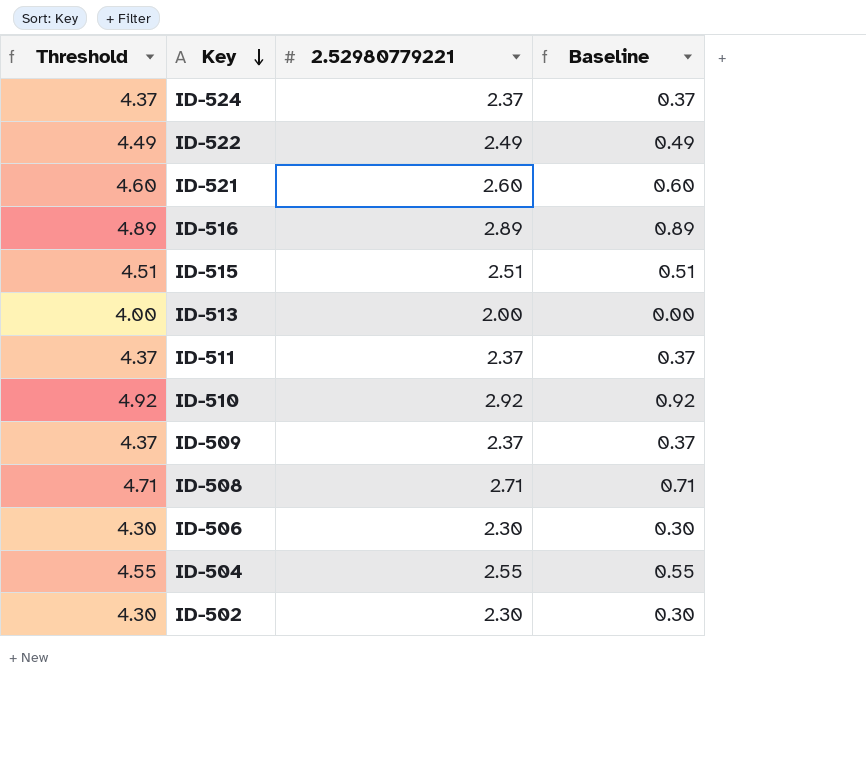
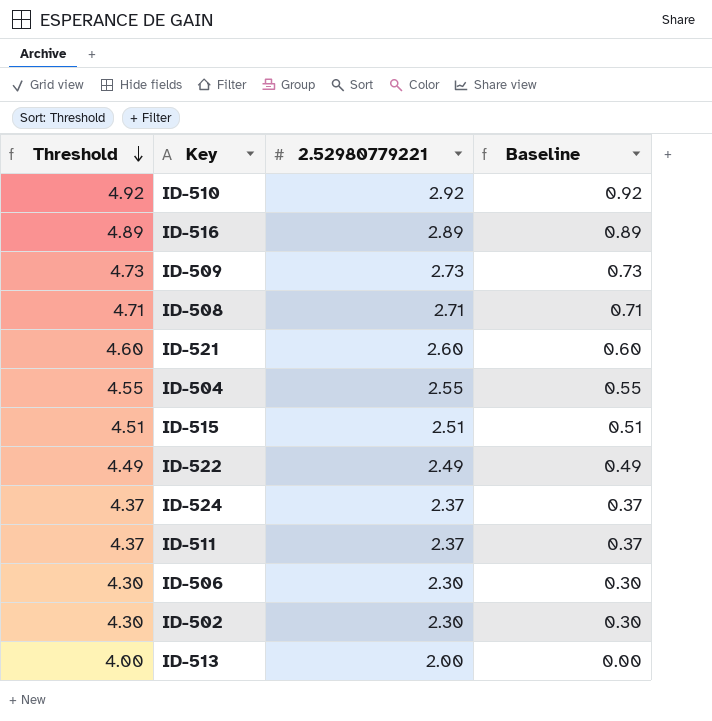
row order: Key descending -> Threshold descending
ID-509 | Threshold: 4.37 -> 4.73
ID-509 | 2.52980779221: 2.37 -> 2.73
ID-509 | Baseline: 0.37 -> 0.73

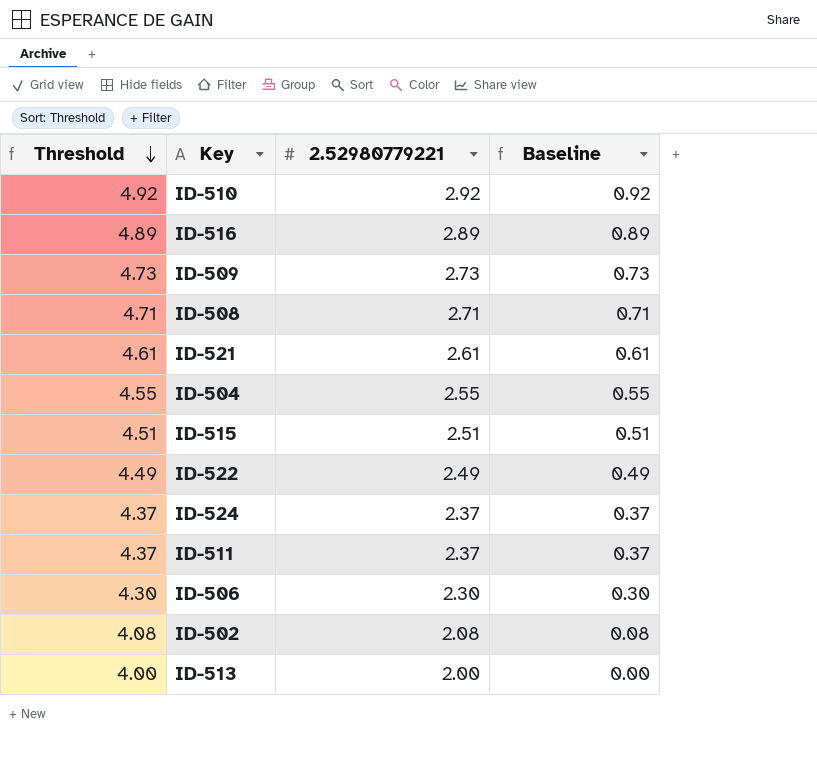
ID-521 | Threshold: 4.60 -> 4.61
ID-521 | 2.52980779221: 2.60 -> 2.61
ID-521 | Baseline: 0.60 -> 0.61
ID-502 | Threshold: 4.30 -> 4.08
ID-502 | 2.52980779221: 2.30 -> 2.08
ID-502 | Baseline: 0.30 -> 0.08

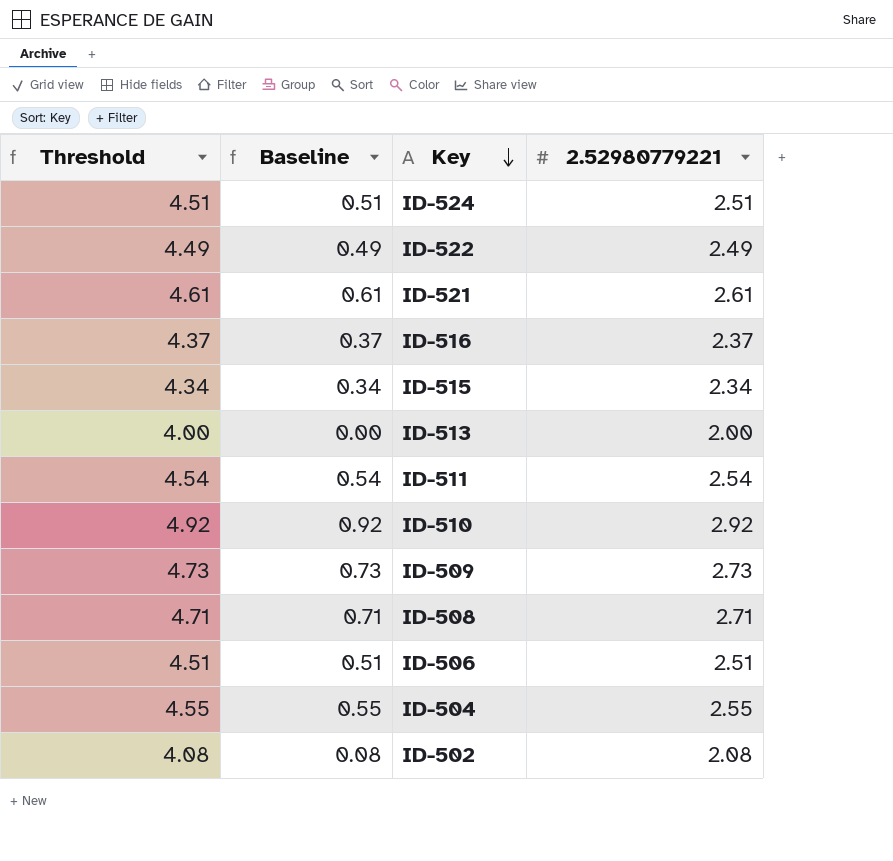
row order: Threshold descending -> Key descending
column Baseline | position: 4 -> 2
ID-524 | Threshold: 4.37 -> 4.51
ID-524 | Baseline: 0.37 -> 0.51
ID-524 | 2.52980779221: 2.37 -> 2.51
ID-516 | Threshold: 4.89 -> 4.37
ID-516 | Baseline: 0.89 -> 0.37
ID-516 | 2.52980779221: 2.89 -> 2.37
ID-515 | Threshold: 4.51 -> 4.34
ID-515 | Baseline: 0.51 -> 0.34
ID-515 | 2.52980779221: 2.51 -> 2.34
ID-511 | Threshold: 4.37 -> 4.54
ID-511 | Baseline: 0.37 -> 0.54
ID-511 | 2.52980779221: 2.37 -> 2.54
ID-506 | Threshold: 4.30 -> 4.51
ID-506 | Baseline: 0.30 -> 0.51
ID-506 | 2.52980779221: 2.30 -> 2.51

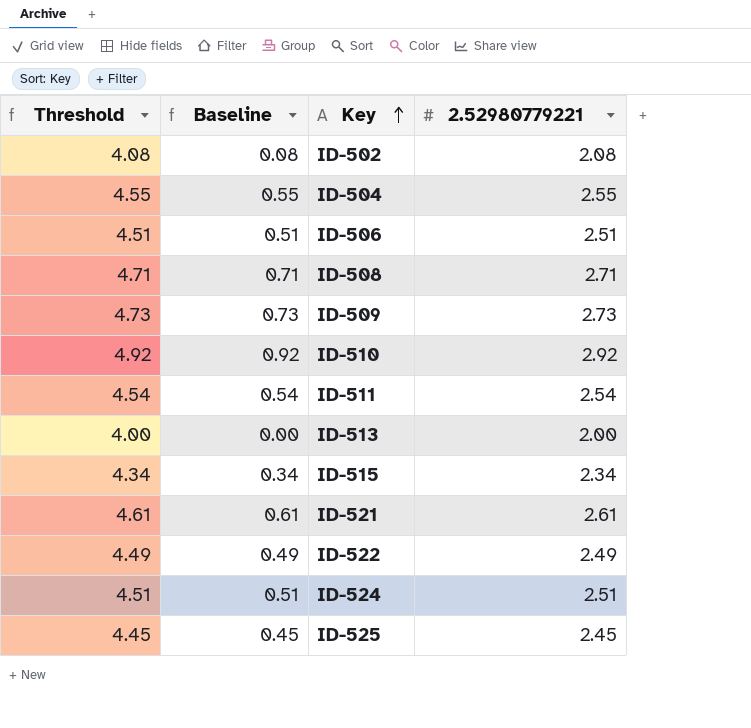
row order: Key descending -> Key ascending
row ID-516: 4.37 | 0.37 | 2.37 -> none
row ID-525: none -> 4.45 | 0.45 | 2.45

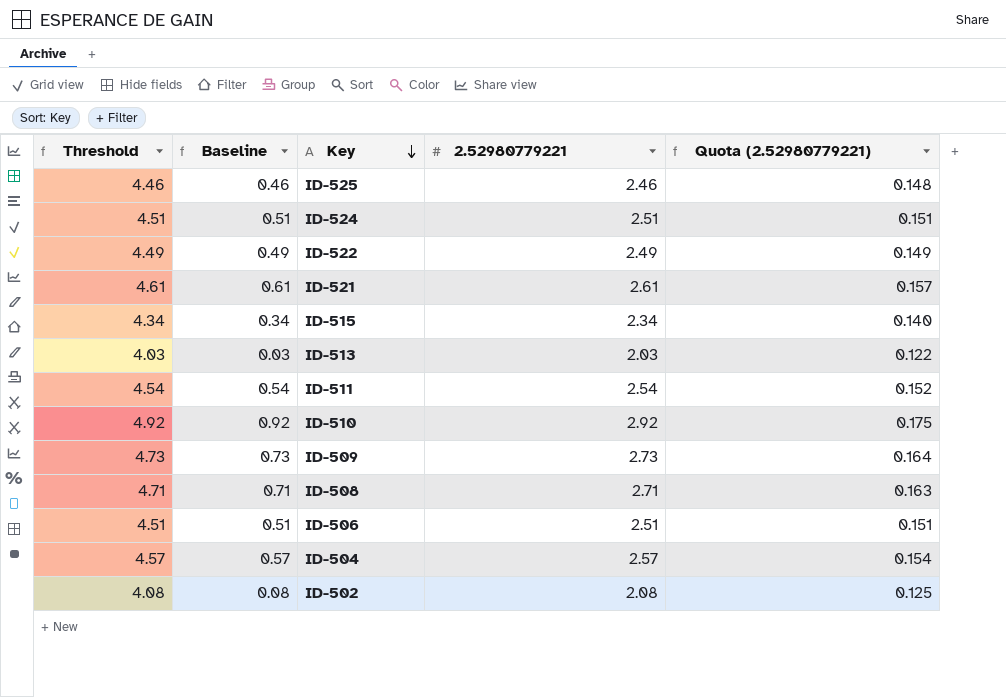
row order: Key ascending -> Key descending
column Quota (2.52980779221) | formula: none -> [2.52980779221] * 0.06
ID-525 | Threshold: 4.45 -> 4.46
ID-525 | Baseline: 0.45 -> 0.46
ID-525 | 2.52980779221: 2.45 -> 2.46
ID-513 | Threshold: 4.00 -> 4.03
ID-513 | Baseline: 0.00 -> 0.03
ID-513 | 2.52980779221: 2.00 -> 2.03
ID-504 | Threshold: 4.55 -> 4.57
ID-504 | Baseline: 0.55 -> 0.57
ID-504 | 2.52980779221: 2.55 -> 2.57

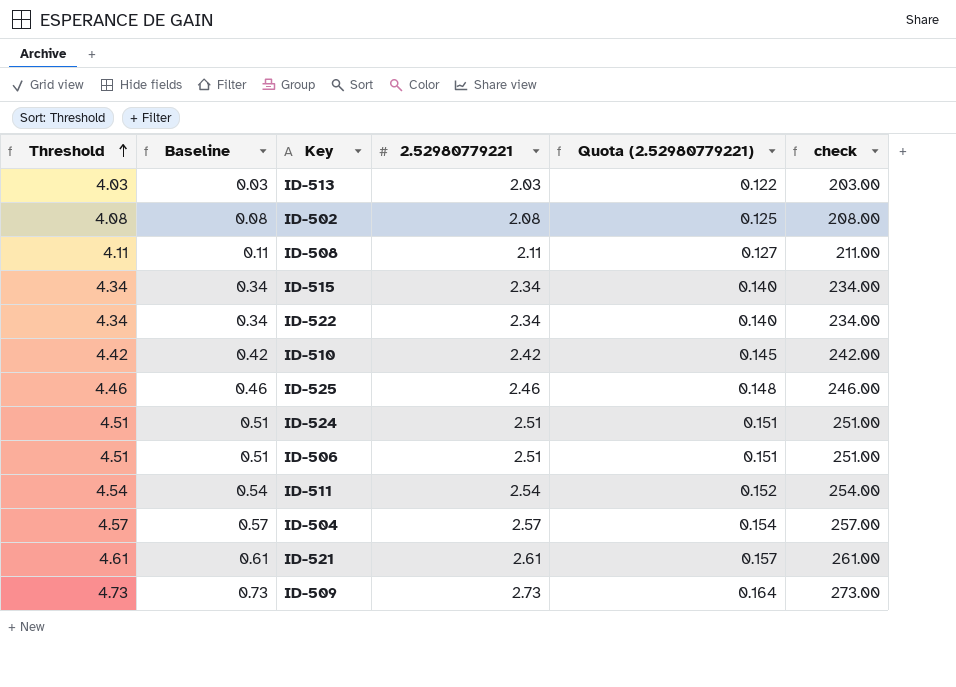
row order: Key descending -> Threshold ascending
column check | formula: none -> [2.52980779221] * 100
ID-508 | Threshold: 4.71 -> 4.11
ID-508 | Baseline: 0.71 -> 0.11
ID-508 | 2.52980779221: 2.71 -> 2.11
ID-508 | Quota (2.52980779221): 0.163 -> 0.127
ID-522 | Threshold: 4.49 -> 4.34
ID-522 | Baseline: 0.49 -> 0.34
ID-522 | 2.52980779221: 2.49 -> 2.34
ID-522 | Quota (2.52980779221): 0.149 -> 0.140
ID-510 | Threshold: 4.92 -> 4.42
ID-510 | Baseline: 0.92 -> 0.42
ID-510 | 2.52980779221: 2.92 -> 2.42
ID-510 | Quota (2.52980779221): 0.175 -> 0.145

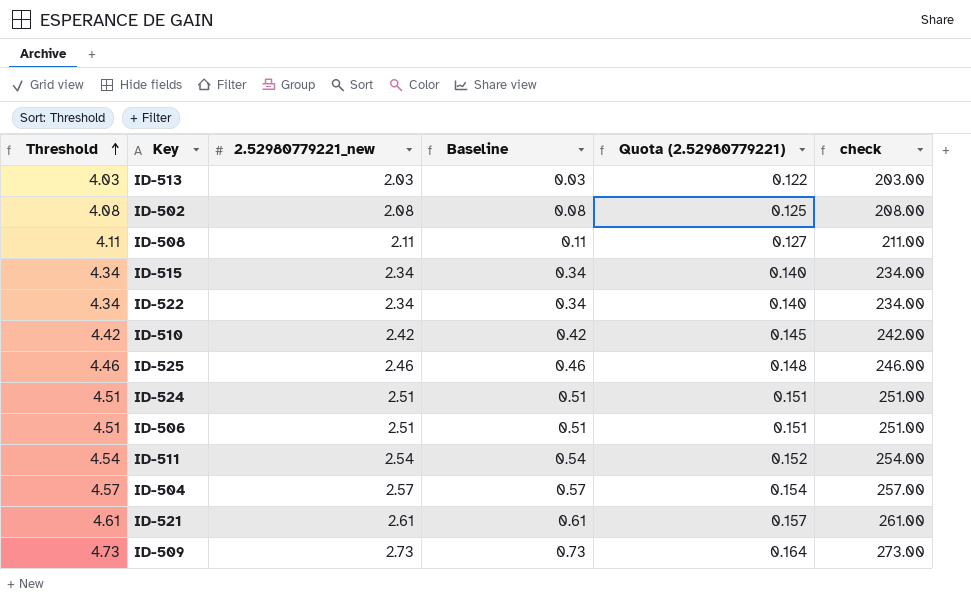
column name: 2.52980779221 -> 2.52980779221_new
column Baseline | position: 2 -> 4

